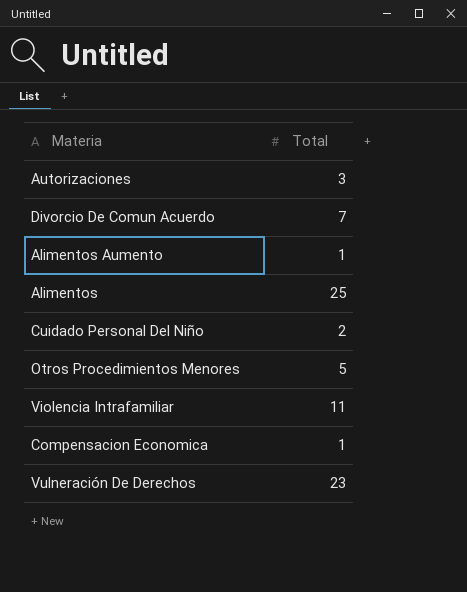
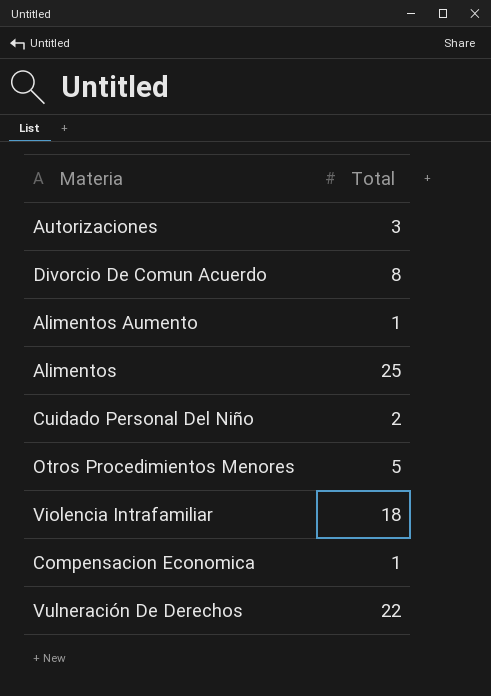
Divorcio De Comun Acuerdo | Total: 7 -> 8
Violencia Intrafamiliar | Total: 11 -> 18
Vulneración De Derechos | Total: 23 -> 22

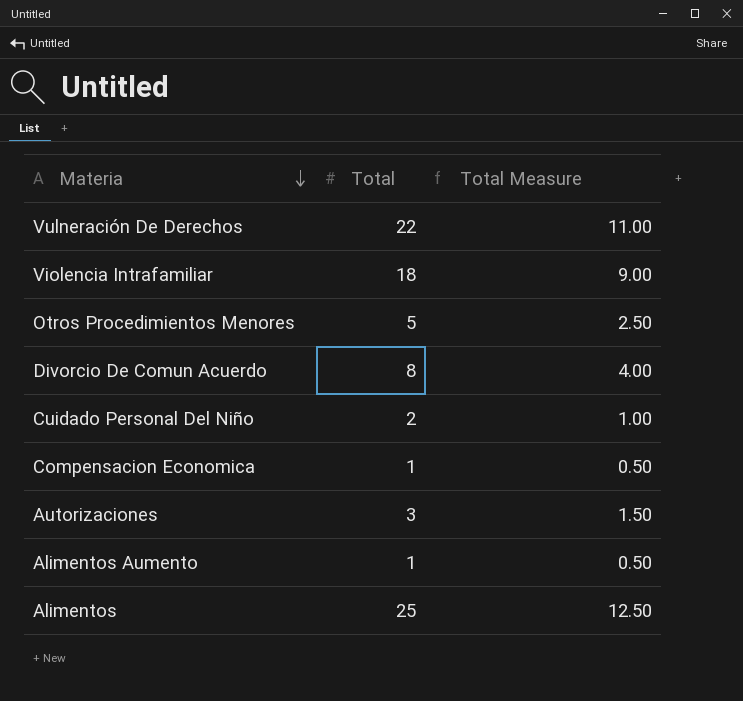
row order: none -> Materia descending
column Total Measure | formula: none -> [Total] * 0.5

